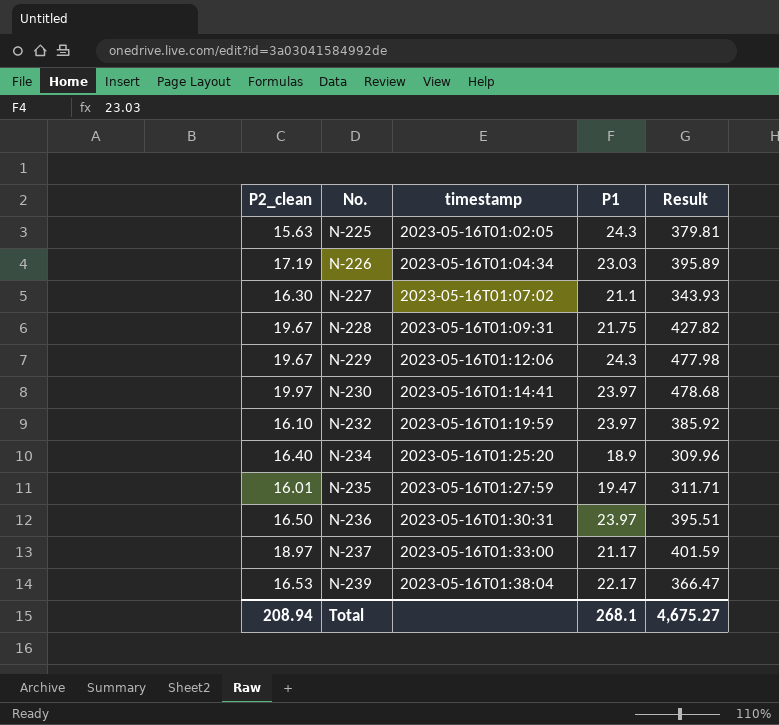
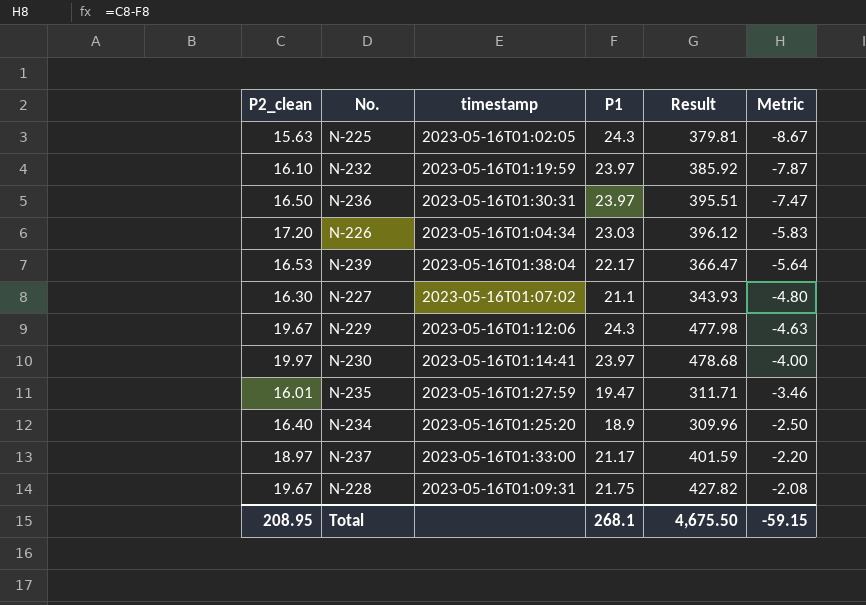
row order: No. ascending -> Metric ascending
column Metric | formula: none -> [P2_clean] - [P1]
N-226 | P2_clean: 17.19 -> 17.20
N-226 | Result: 395.89 -> 396.12
Total | P2_clean: 208.94 -> 208.95
Total | Result: 4,675.27 -> 4,675.50

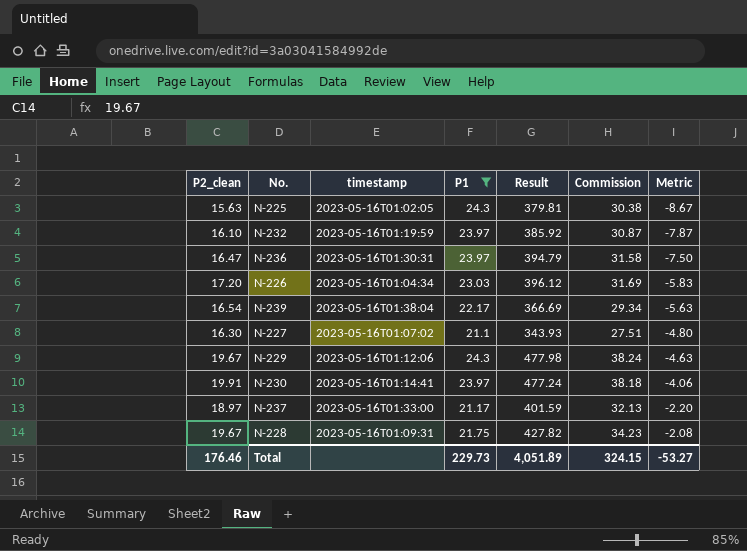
filter: none -> P1 >= 21.1
column Commission | formula: none -> [Result] * 0.08
N-236 | P2_clean: 16.50 -> 16.47
N-236 | Result: 395.51 -> 394.79
N-236 | Metric: -7.47 -> -7.50
N-239 | P2_clean: 16.53 -> 16.54
N-239 | Result: 366.47 -> 366.69
N-239 | Metric: -5.64 -> -5.63
N-230 | P2_clean: 19.97 -> 19.91
N-230 | Result: 478.68 -> 477.24
N-230 | Metric: -4.00 -> -4.06
Total | P2_clean: 208.95 -> 176.46
Total | P1: 268.1 -> 229.73
Total | Result: 4,675.50 -> 4,051.89
Total | Metric: -59.15 -> -53.27

